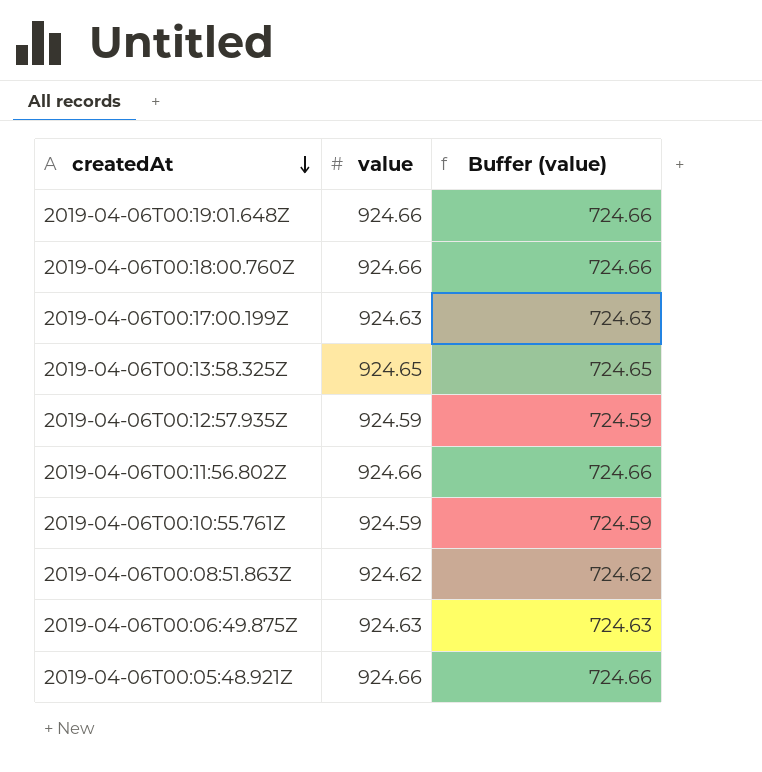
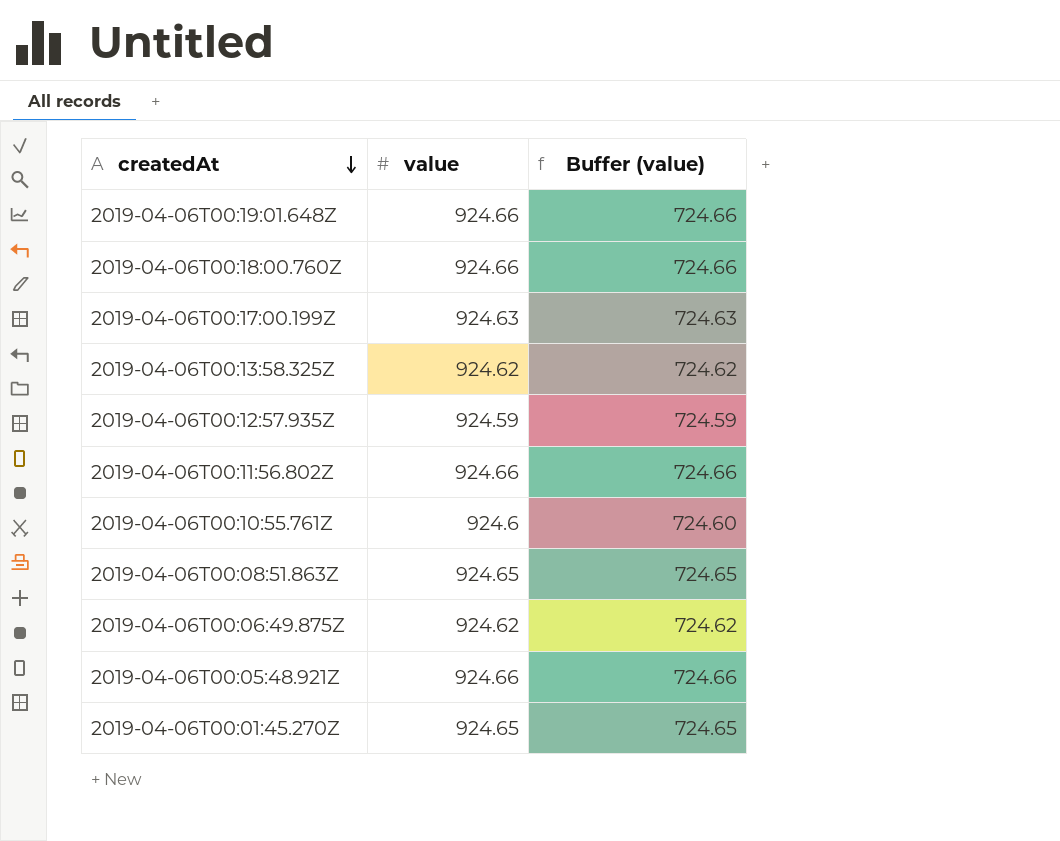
2019-04-06T00:13:58.325Z | value: 924.65 -> 924.62
2019-04-06T00:13:58.325Z | Buffer (value): 724.65 -> 724.62
2019-04-06T00:10:55.761Z | value: 924.59 -> 924.6
2019-04-06T00:10:55.761Z | Buffer (value): 724.59 -> 724.60
2019-04-06T00:08:51.863Z | value: 924.62 -> 924.65
2019-04-06T00:08:51.863Z | Buffer (value): 724.62 -> 724.65
2019-04-06T00:06:49.875Z | value: 924.63 -> 924.62
2019-04-06T00:06:49.875Z | Buffer (value): 724.63 -> 724.62
row 2019-04-06T00:01:45.270Z: none -> 924.65 | 724.65

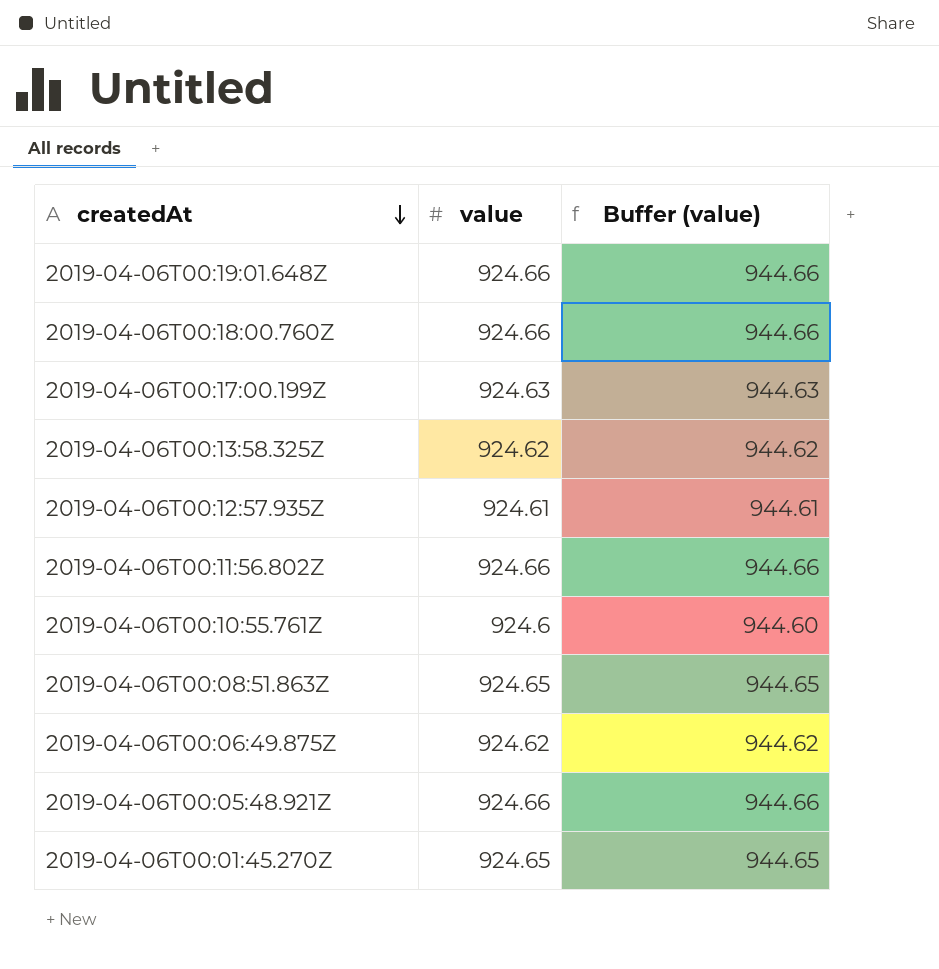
column Buffer (value) | formula: [value] - 200 -> [value] + 20
2019-04-06T00:12:57.935Z | value: 924.59 -> 924.61

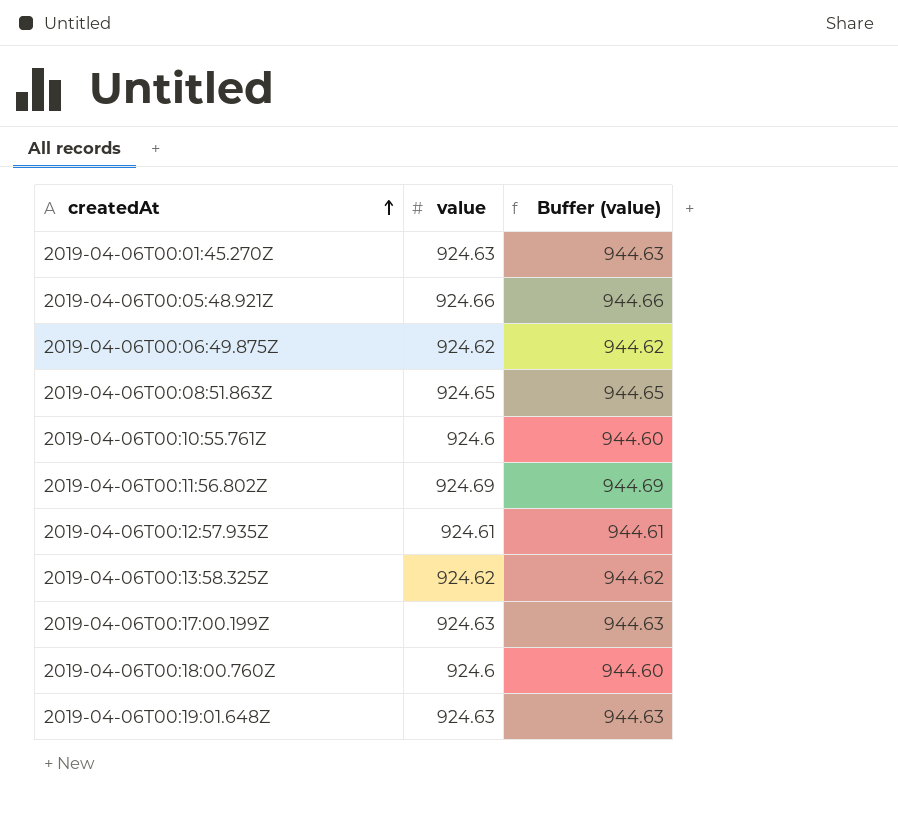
row order: createdAt descending -> createdAt ascending
2019-04-06T00:01:45.270Z | value: 924.65 -> 924.63
2019-04-06T00:01:45.270Z | Buffer (value): 944.65 -> 944.63
2019-04-06T00:11:56.802Z | value: 924.66 -> 924.69
2019-04-06T00:11:56.802Z | Buffer (value): 944.66 -> 944.69
2019-04-06T00:18:00.760Z | value: 924.66 -> 924.6
2019-04-06T00:18:00.760Z | Buffer (value): 944.66 -> 944.60
2019-04-06T00:19:01.648Z | value: 924.66 -> 924.63
2019-04-06T00:19:01.648Z | Buffer (value): 944.66 -> 944.63

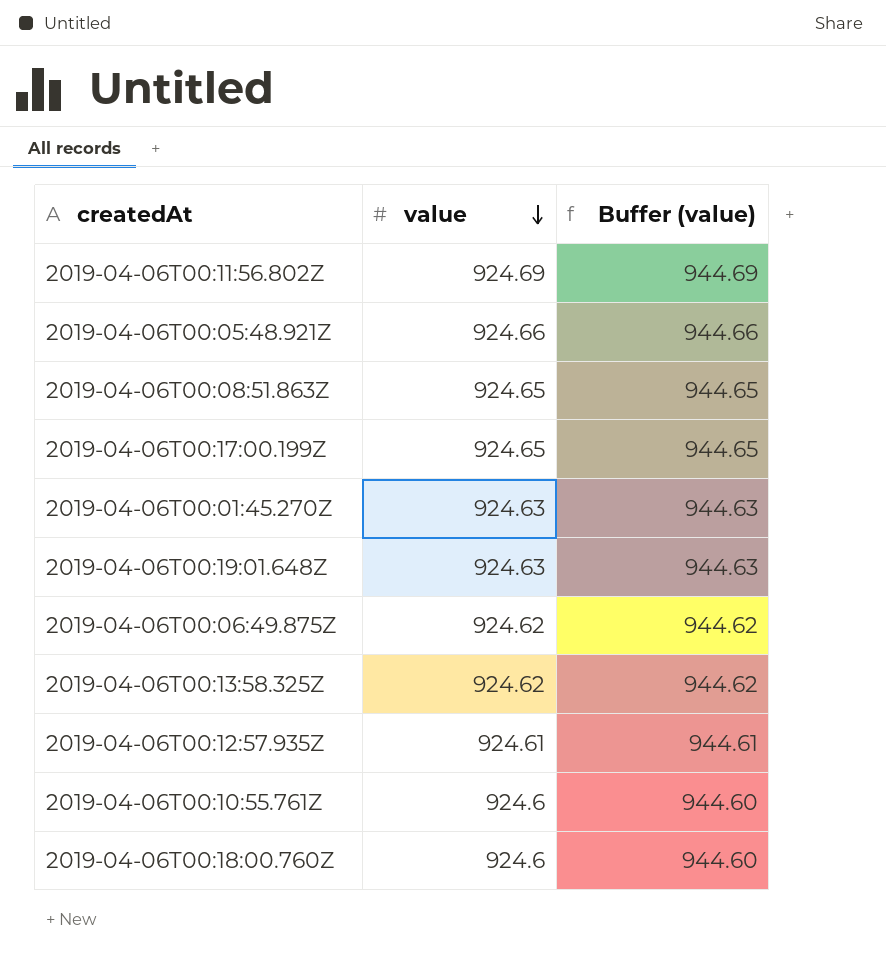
row order: createdAt ascending -> value descending
2019-04-06T00:17:00.199Z | value: 924.63 -> 924.65
2019-04-06T00:17:00.199Z | Buffer (value): 944.63 -> 944.65

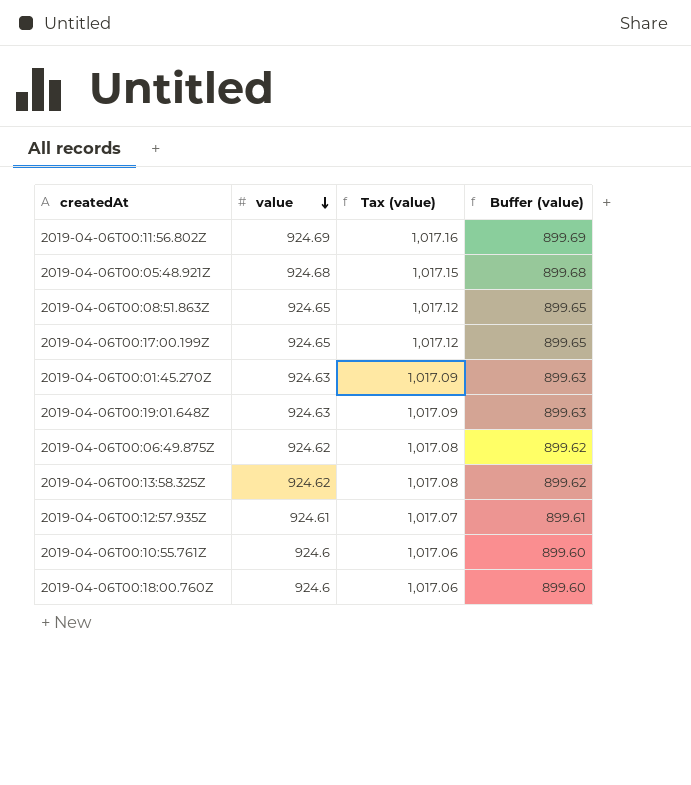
column Tax (value) | formula: none -> [value] * 1.1
column Buffer (value) | formula: [value] + 20 -> [value] - 25
2019-04-06T00:05:48.921Z | value: 924.66 -> 924.68

